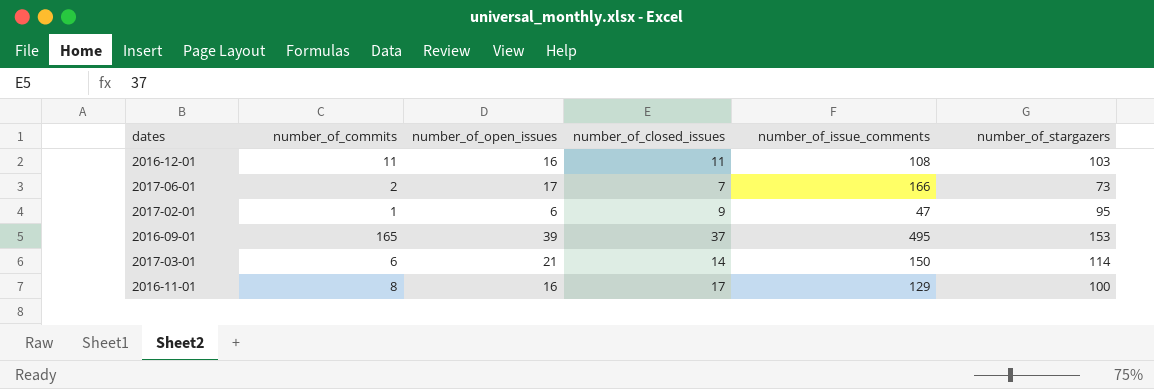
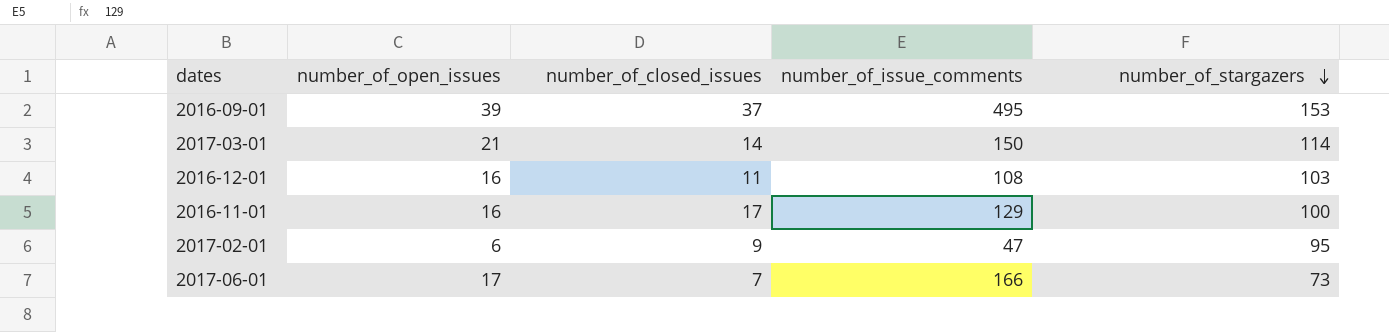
row order: none -> number_of_stargazers descending
column number_of_commits | position: 2 -> none

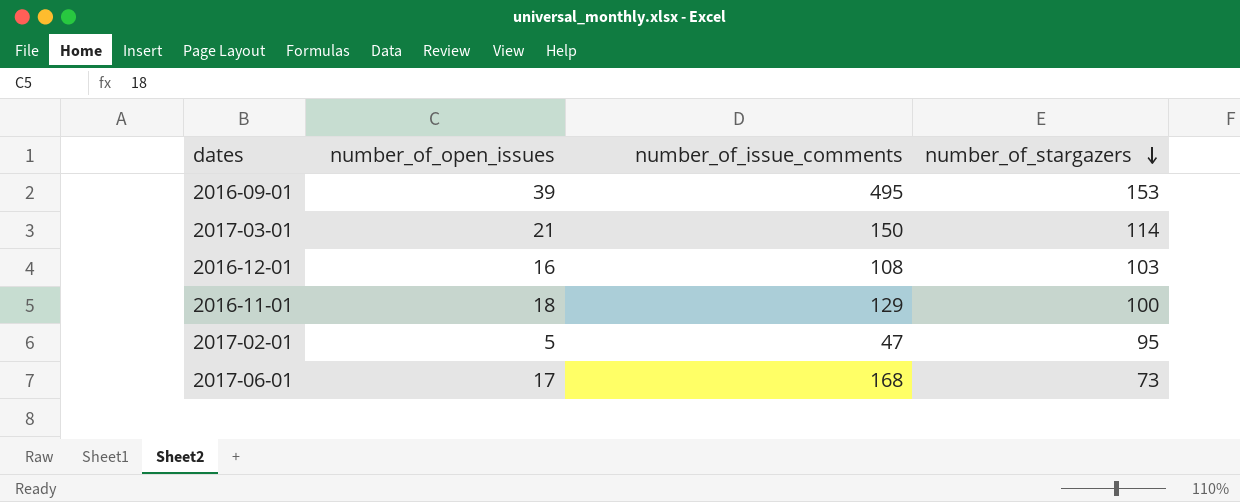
column number_of_closed_issues | position: 3 -> none
2016-11-01 | number_of_open_issues: 16 -> 18
2017-02-01 | number_of_open_issues: 6 -> 5
2017-06-01 | number_of_issue_comments: 166 -> 168

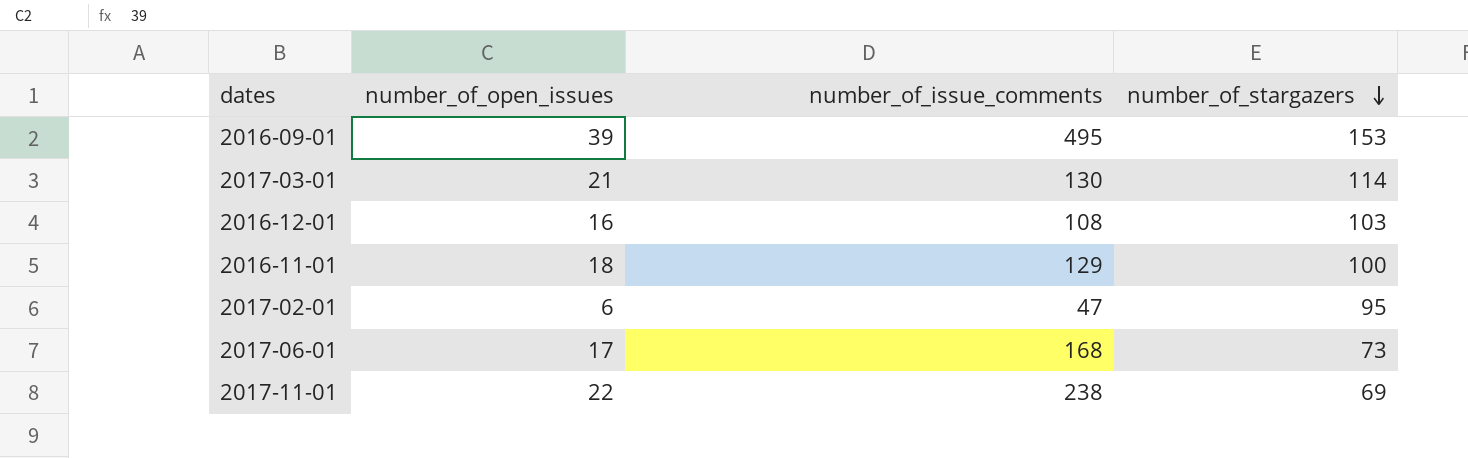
2017-03-01 | number_of_issue_comments: 150 -> 130
2017-02-01 | number_of_open_issues: 5 -> 6
row 2017-11-01: none -> 22 | 238 | 69

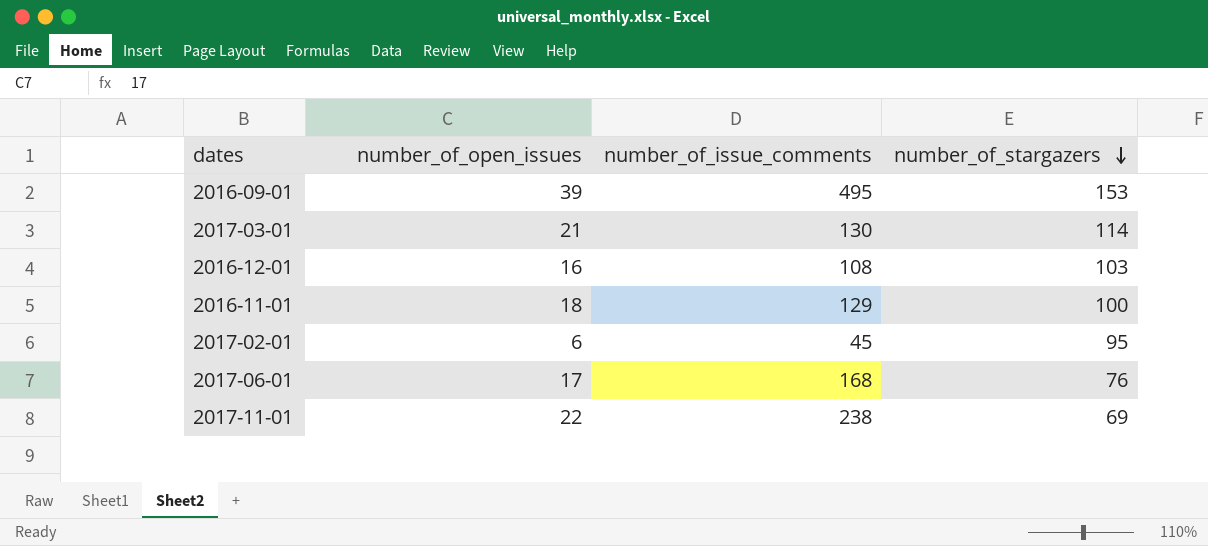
2017-02-01 | number_of_issue_comments: 47 -> 45
2017-06-01 | number_of_stargazers: 73 -> 76

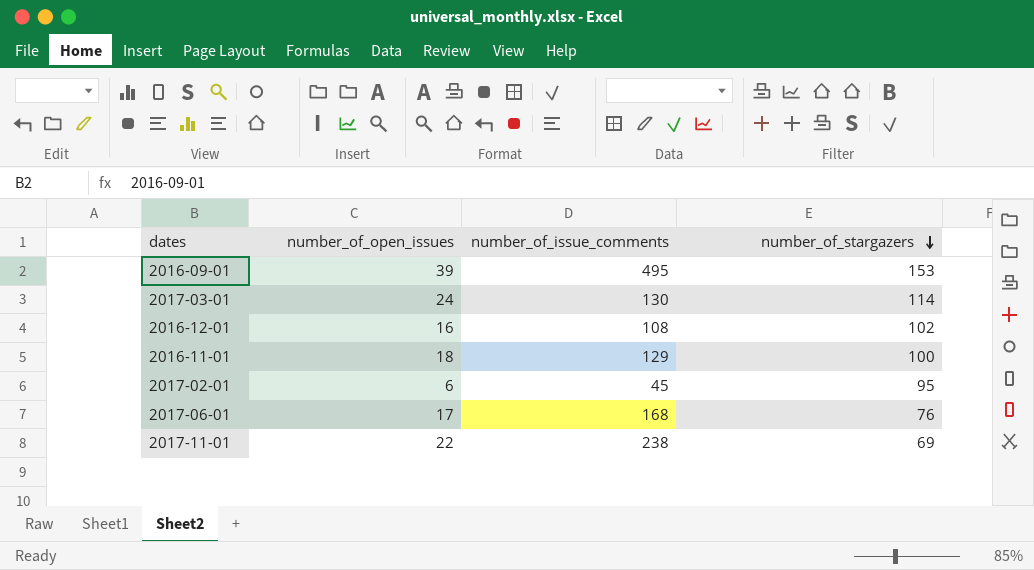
2017-03-01 | number_of_open_issues: 21 -> 24
2016-12-01 | number_of_stargazers: 103 -> 102

